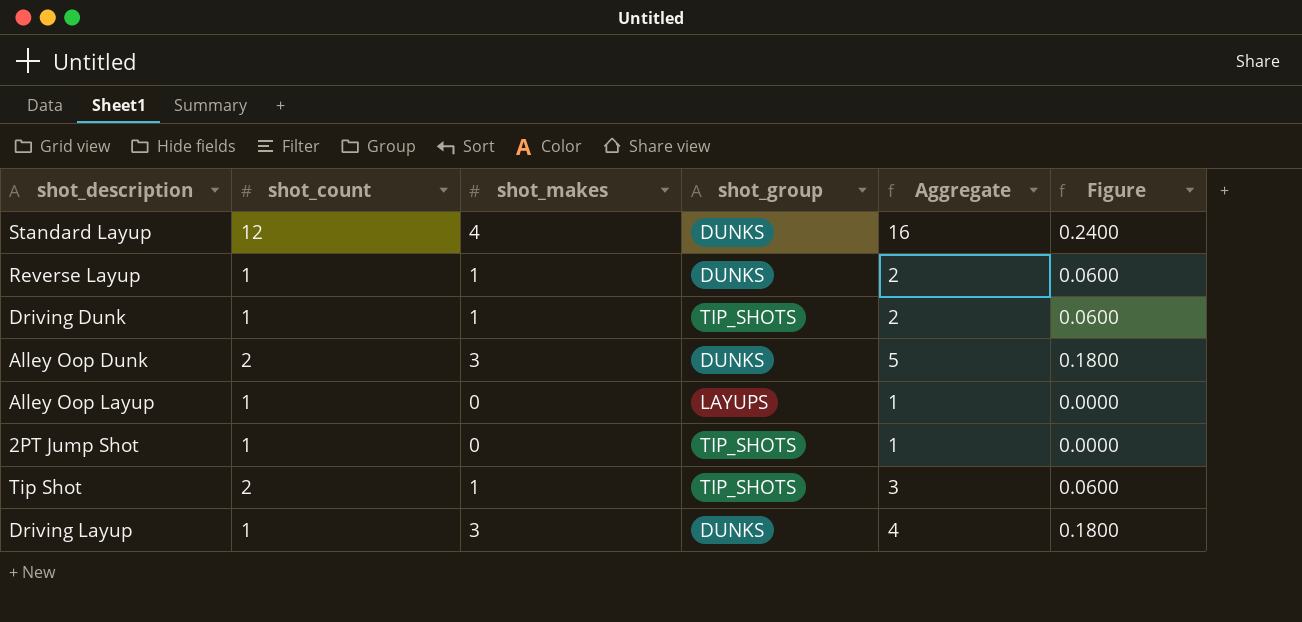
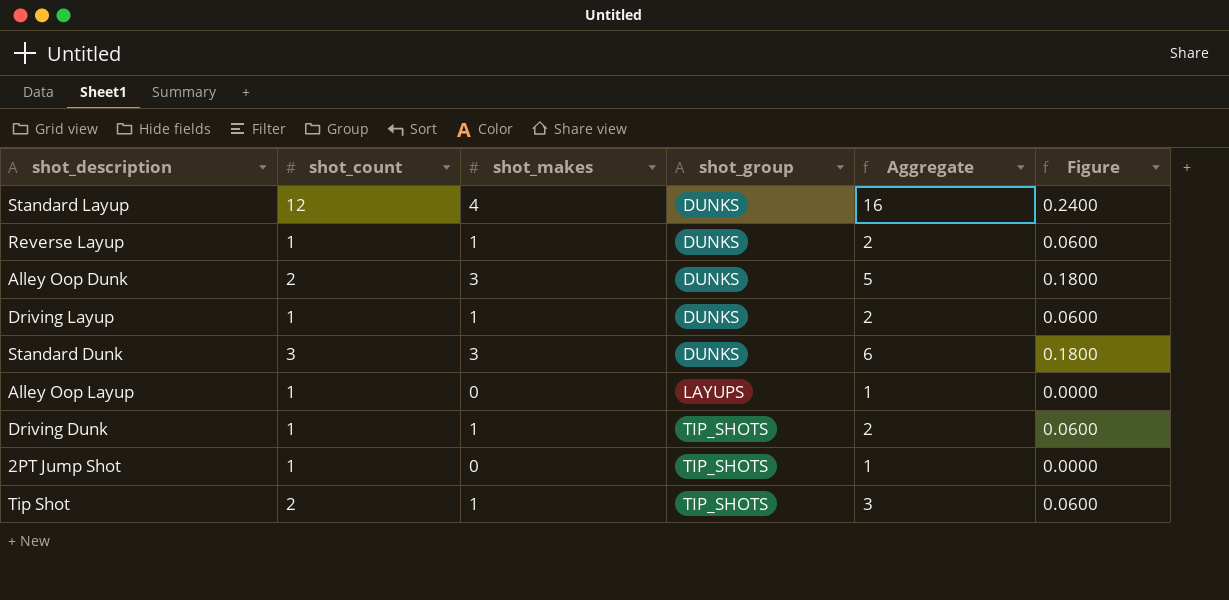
row order: none -> shot_group ascending
Driving Layup | shot_makes: 3 -> 1
Driving Layup | Aggregate: 4 -> 2
Driving Layup | Figure: 0.1800 -> 0.0600
row Standard Dunk: none -> 3 | 3 | DUNKS | 6 | 0.1800

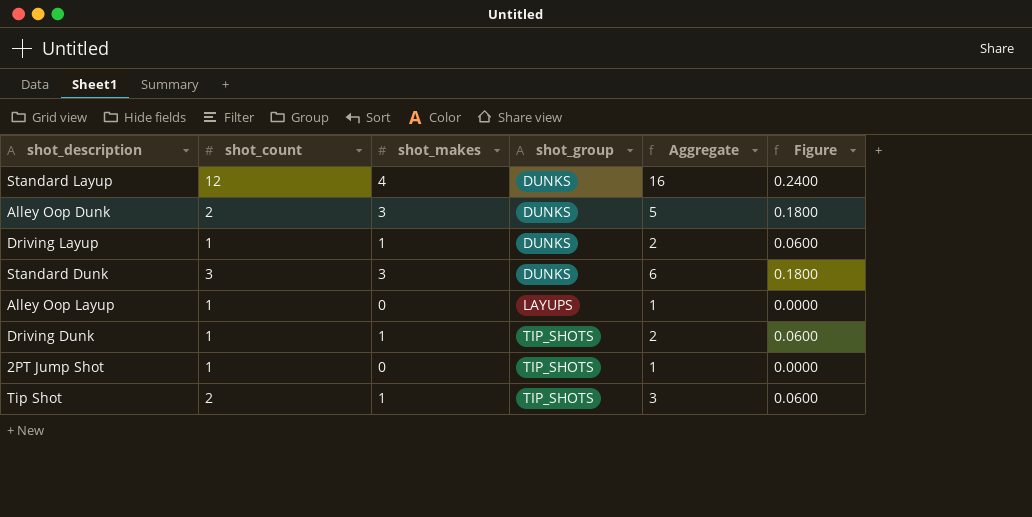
row Reverse Layup: 1 | 1 | DUNKS | 2 | 0.0600 -> none

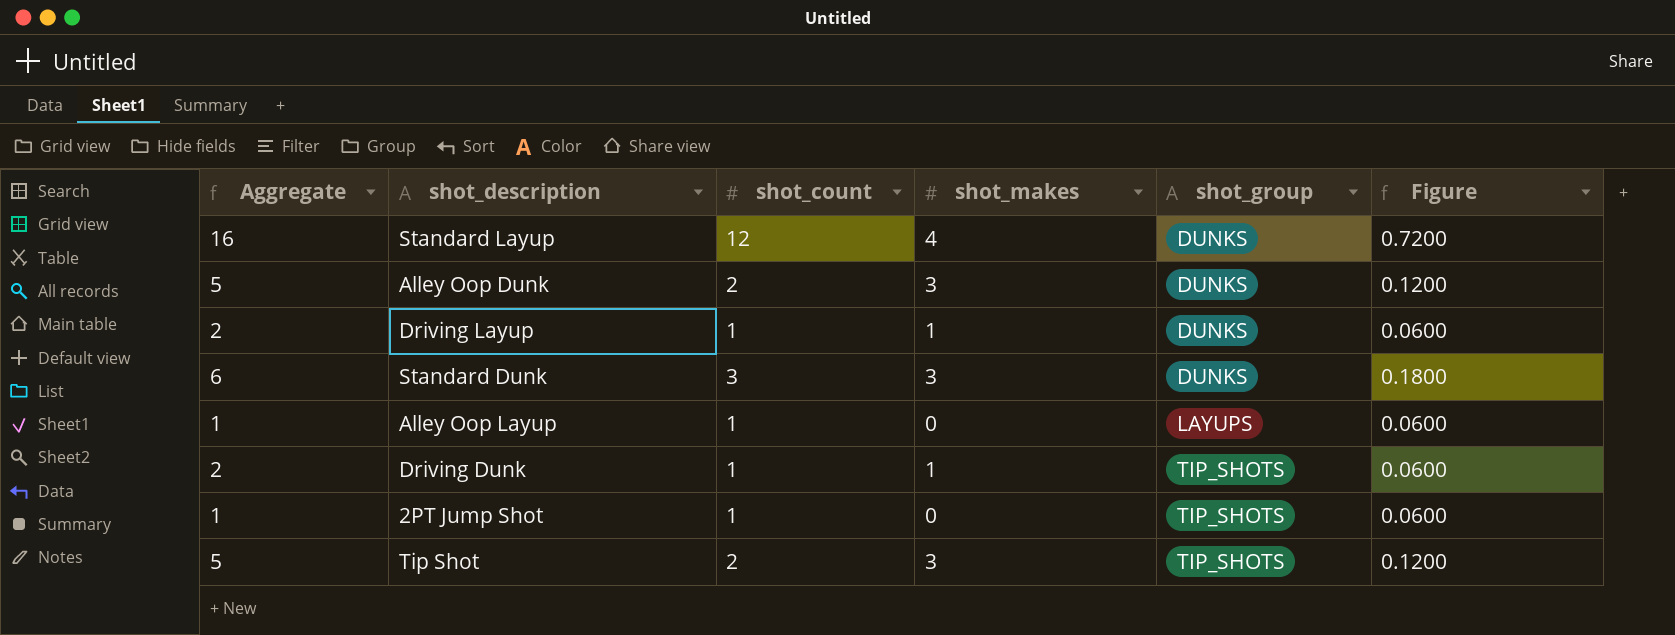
column Aggregate | position: 5 -> 1
column Figure | formula: [shot_makes] * 0.06 -> [shot_count] * 0.06
Tip Shot | Aggregate: 3 -> 5
Tip Shot | shot_makes: 1 -> 3

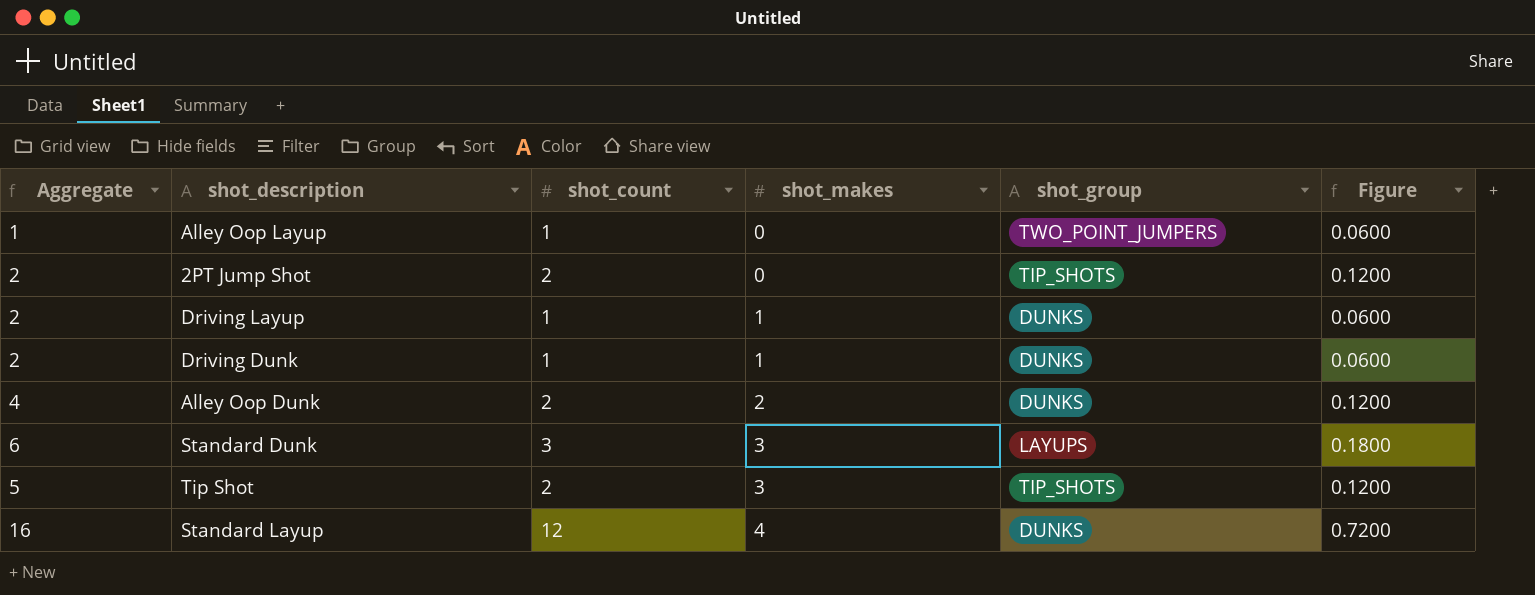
row order: shot_group ascending -> shot_makes ascending
Alley Oop Layup | shot_group: LAYUPS -> TWO_POINT_JUMPERS
2PT Jump Shot | Aggregate: 1 -> 2
2PT Jump Shot | shot_count: 1 -> 2
2PT Jump Shot | Figure: 0.0600 -> 0.1200
Driving Dunk | shot_group: TIP_SHOTS -> DUNKS
Alley Oop Dunk | Aggregate: 5 -> 4
Alley Oop Dunk | shot_makes: 3 -> 2
Standard Dunk | shot_group: DUNKS -> LAYUPS

